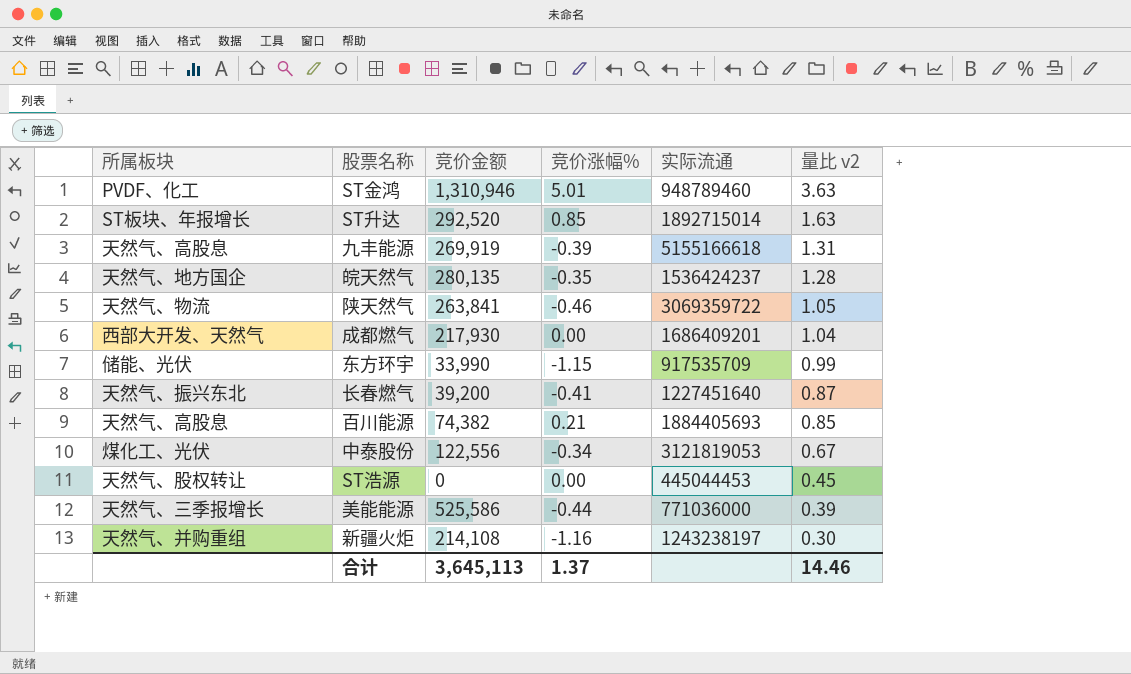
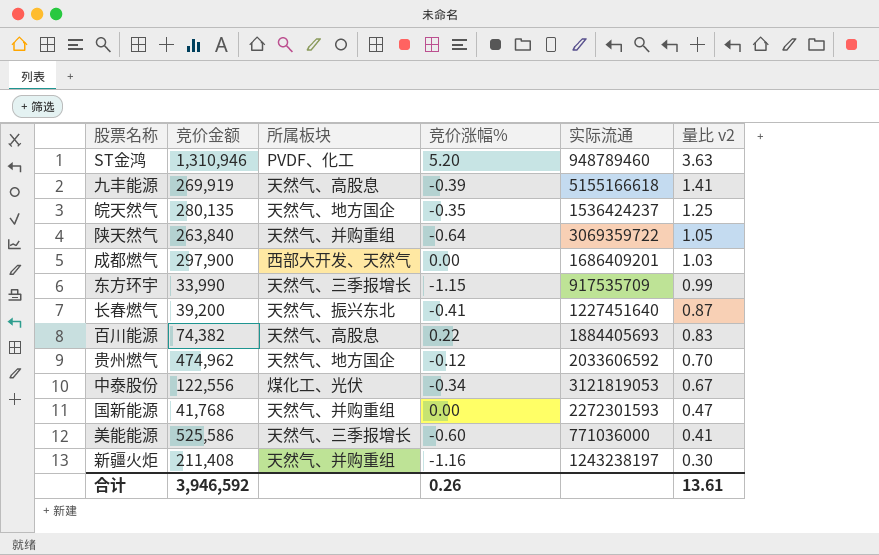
column 所属板块 | position: 1 -> 3
row ST升达: ST板块、年报增长 | 292,520 | 0.85 | 1892715014 | 1.63 -> none
row ST浩源: 天然气、股权转让 | 0 | 0.00 | 445044453 | 0.45 -> none
ST金鸿 | 竞价涨幅%: 5.01 -> 5.20
九丰能源 | 量比 v2: 1.31 -> 1.41
皖天然气 | 量比 v2: 1.28 -> 1.25
陕天然气 | 竞价金额: 263,841 -> 263,840
陕天然气 | 所属板块: 天然气、物流 -> 天然气、并购重组
陕天然气 | 竞价涨幅%: -0.46 -> -0.64
成都燃气 | 竞价金额: 217,930 -> 297,900
成都燃气 | 量比 v2: 1.04 -> 1.03
东方环宇 | 所属板块: 储能、光伏 -> 天然气、三季报增长
百川能源 | 竞价涨幅%: 0.21 -> 0.22
百川能源 | 量比 v2: 0.85 -> 0.83
row 贵州燃气: none -> 474,962 | 天然气、地方国企 | -0.12 | 2033606592 | 0.70
row 国新能源: none -> 41,768 | 天然气、并购重组 | 0.00 | 2272301593 | 0.47
美能能源 | 竞价涨幅%: -0.44 -> -0.60
美能能源 | 量比 v2: 0.39 -> 0.41
新疆火炬 | 竞价金额: 214,108 -> 211,408
合计 | 竞价金额: 3,645,113 -> 3,946,592
合计 | 竞价涨幅%: 1.37 -> 0.26
合计 | 量比 v2: 14.46 -> 13.61

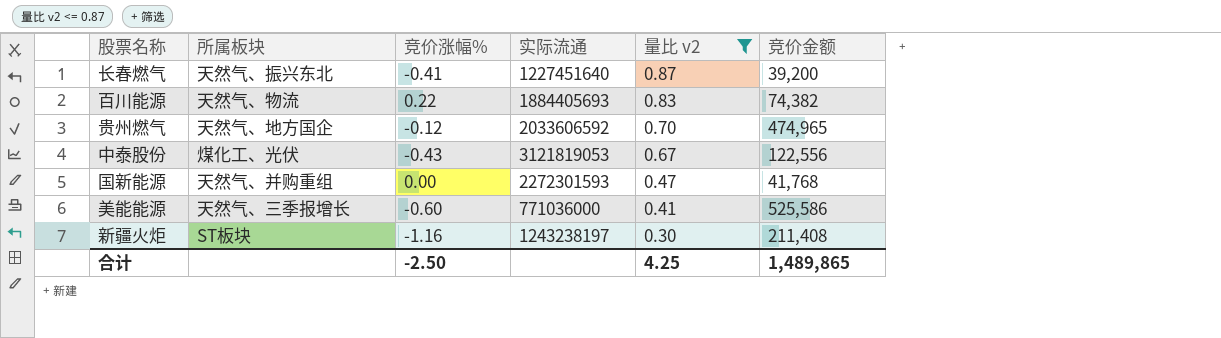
filter: none -> 量比 v2 <= 0.87
column 竞价金额 | position: 2 -> 6
百川能源 | 所属板块: 天然气、高股息 -> 天然气、物流
贵州燃气 | 竞价金额: 474,962 -> 474,965
中泰股份 | 竞价涨幅%: -0.34 -> -0.43
新疆火炬 | 所属板块: 天然气、并购重组 -> ST板块
合计 | 竞价涨幅%: 0.26 -> -2.50
合计 | 量比 v2: 13.61 -> 4.25
合计 | 竞价金额: 3,946,592 -> 1,489,865

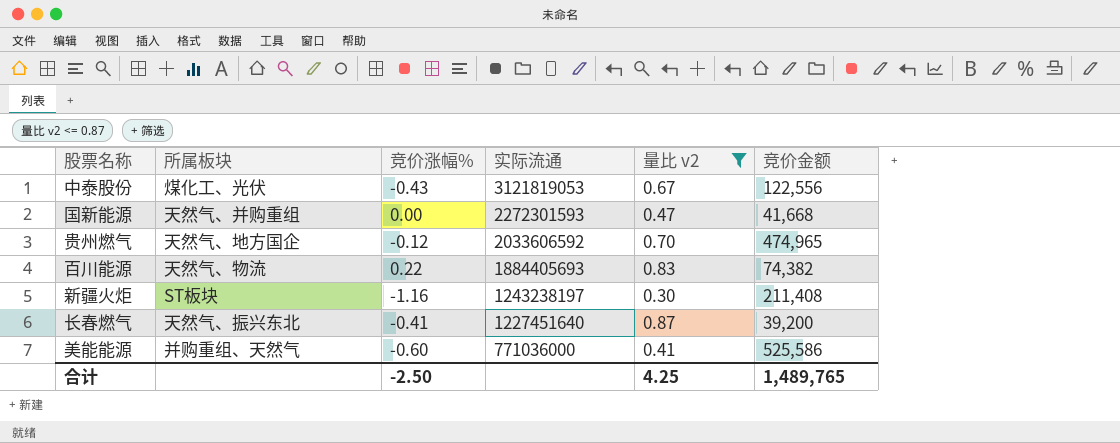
row order: 量比 v2 descending -> 实际流通 descending
国新能源 | 竞价金额: 41,768 -> 41,668
美能能源 | 所属板块: 天然气、三季报增长 -> 并购重组、天然气
合计 | 竞价金额: 1,489,865 -> 1,489,765

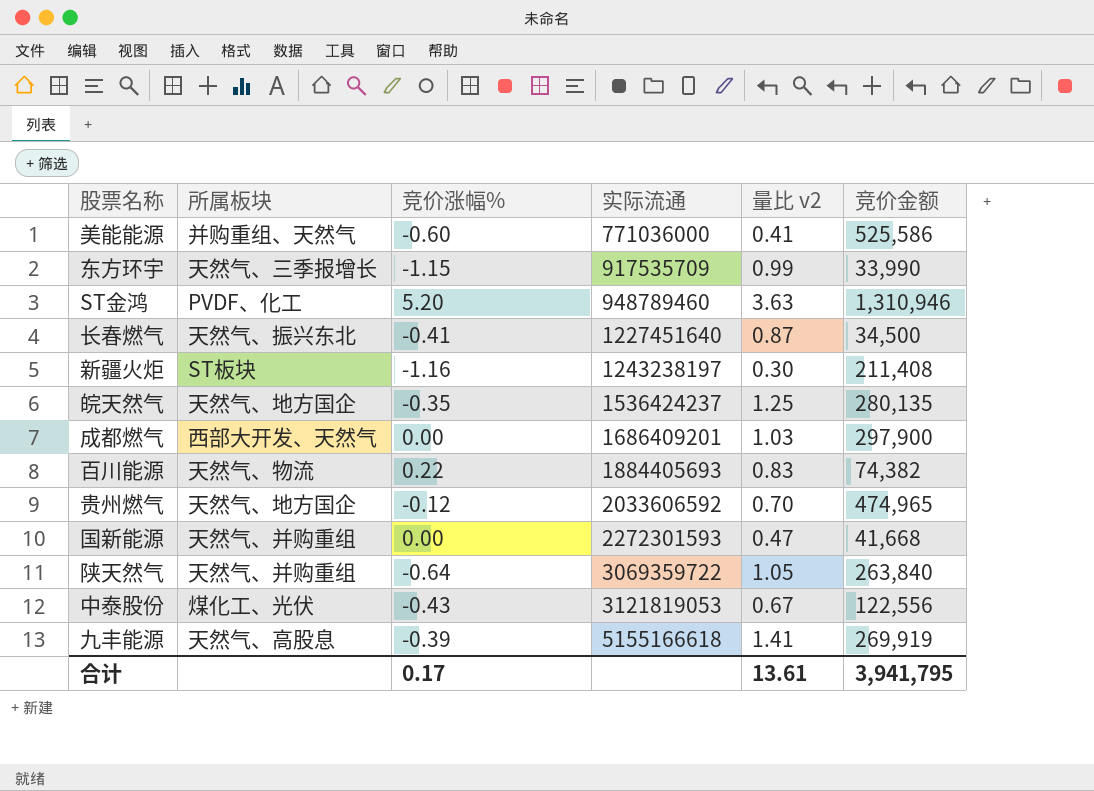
filter: 量比 v2 <= 0.87 -> none
row order: 实际流通 descending -> 实际流通 ascending
长春燃气 | 竞价金额: 39,200 -> 34,500
合计 | 竞价涨幅%: -2.50 -> 0.17
合计 | 量比 v2: 4.25 -> 13.61
合计 | 竞价金额: 1,489,765 -> 3,941,795

